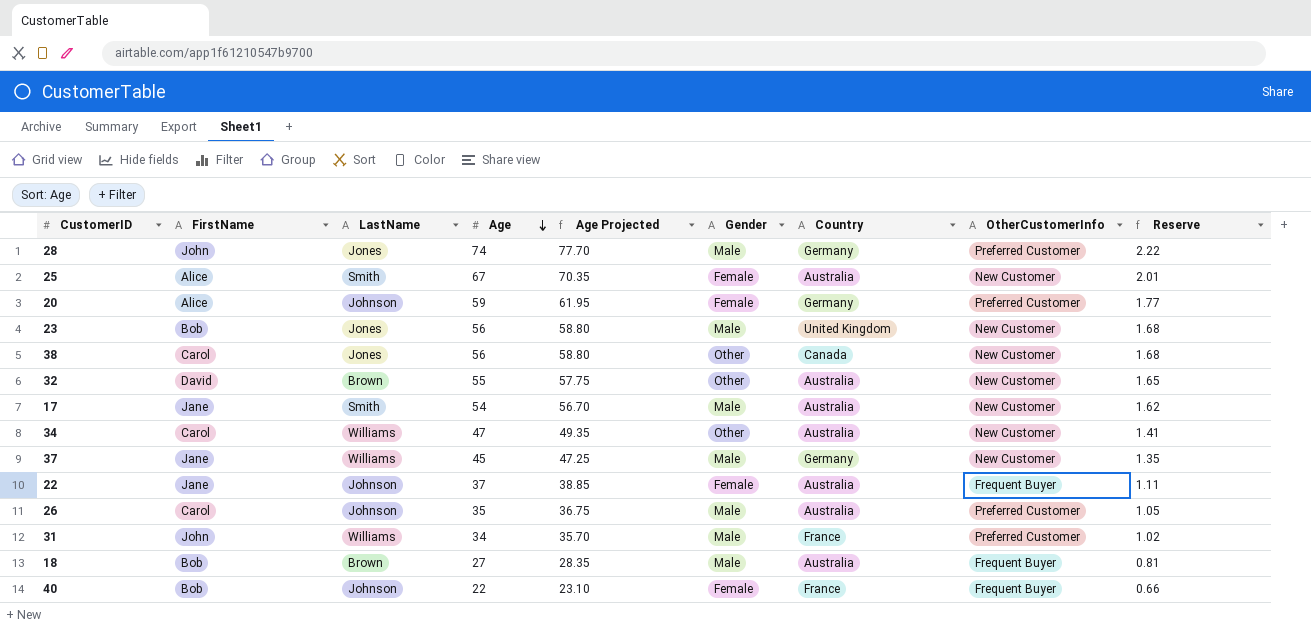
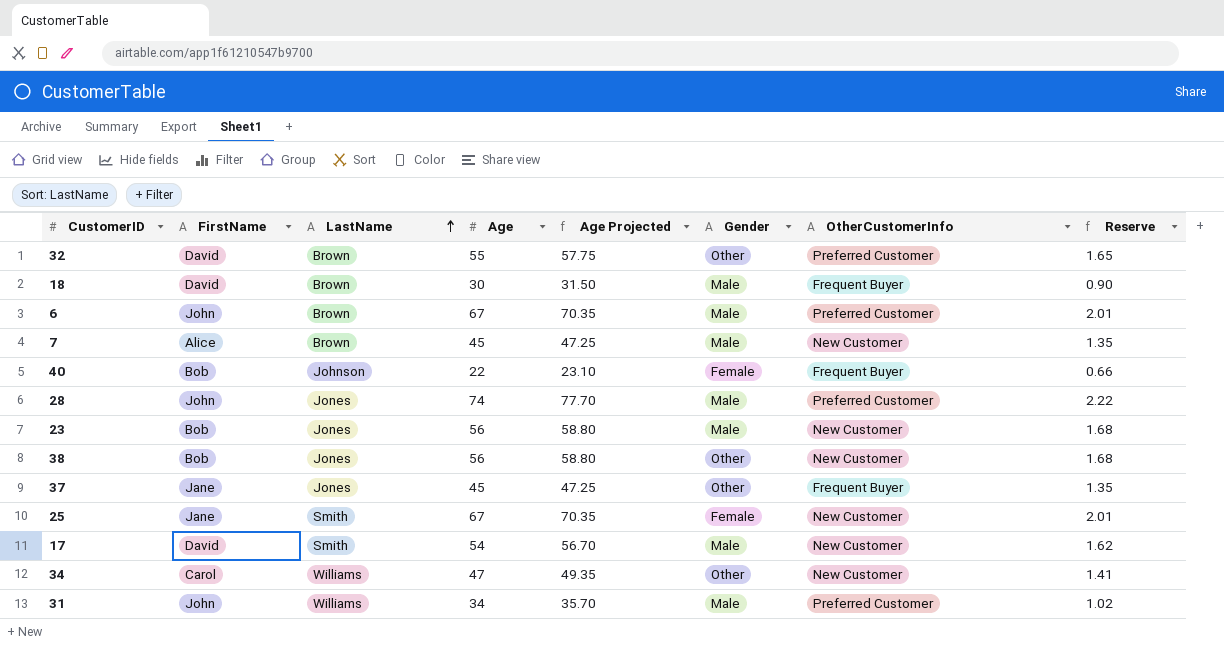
row order: Age descending -> LastName ascending
column Country | position: 7 -> none
row 20: Alice | Johnson | 59 | 61.95 | Female | Germany | Preferred Customer | 1.77 -> none
row 22: Jane | Johnson | 37 | 38.85 | Female | Australia | Frequent Buyer | 1.11 -> none
row 26: Carol | Johnson | 35 | 36.75 | Male | Australia | Preferred Customer | 1.05 -> none
32 | OtherCustomerInfo: New Customer -> Preferred Customer
18 | FirstName: Bob -> David
18 | Age: 27 -> 30
18 | Age Projected: 28.35 -> 31.50
18 | Reserve: 0.81 -> 0.90
row 6: none -> John | Brown | 67 | 70.35 | Male | Preferred Customer | 2.01
row 7: none -> Alice | Brown | 45 | 47.25 | Male | New Customer | 1.35
38 | FirstName: Carol -> Bob
37 | LastName: Williams -> Jones
37 | Gender: Male -> Other
37 | OtherCustomerInfo: New Customer -> Frequent Buyer
25 | FirstName: Alice -> Jane
17 | FirstName: Jane -> David

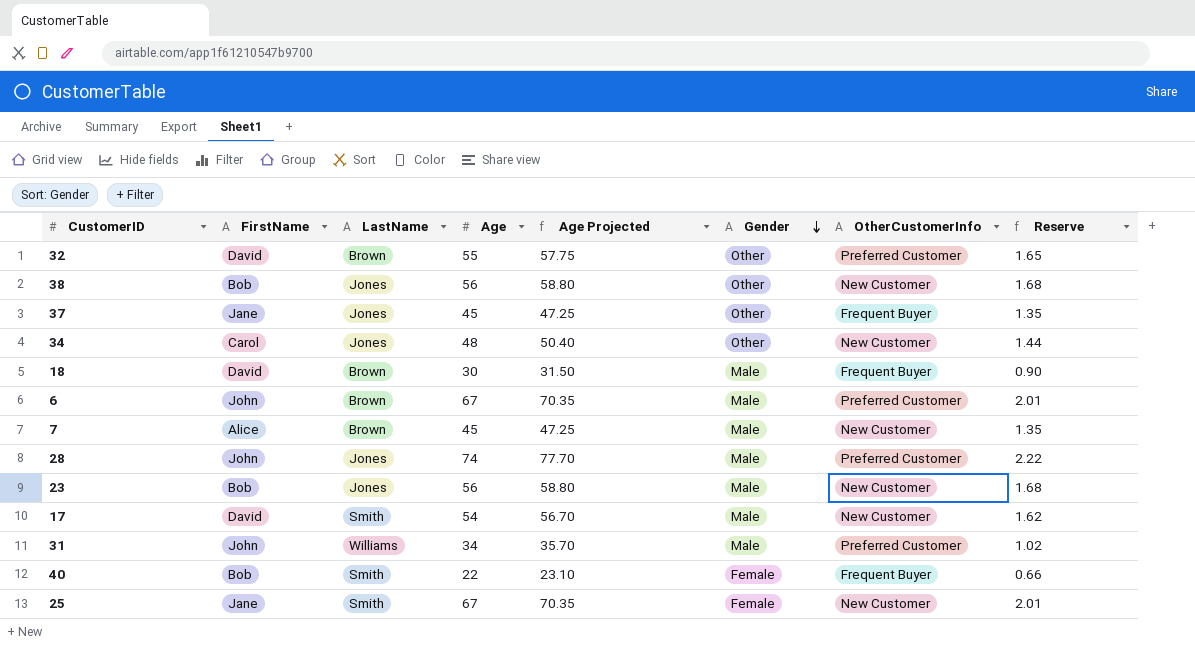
row order: LastName ascending -> Gender descending
34 | LastName: Williams -> Jones
34 | Age: 47 -> 48
34 | Age Projected: 49.35 -> 50.40
34 | Reserve: 1.41 -> 1.44
40 | LastName: Johnson -> Smith

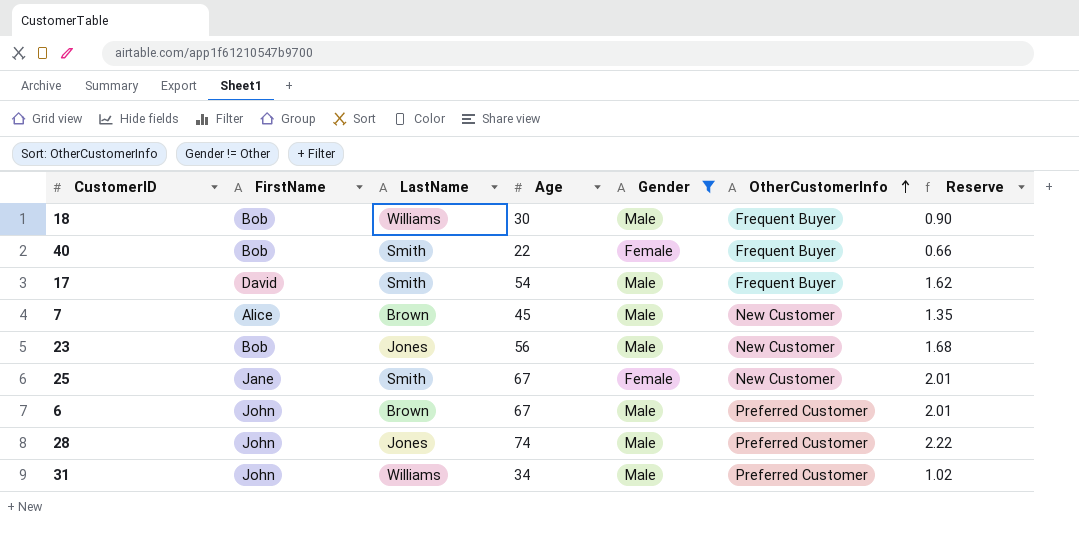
filter: none -> Gender != Other
row order: Gender descending -> OtherCustomerInfo ascending
column Age Projected | formula: [Age] * 1.05 -> none
18 | FirstName: David -> Bob
18 | LastName: Brown -> Williams
17 | OtherCustomerInfo: New Customer -> Frequent Buyer

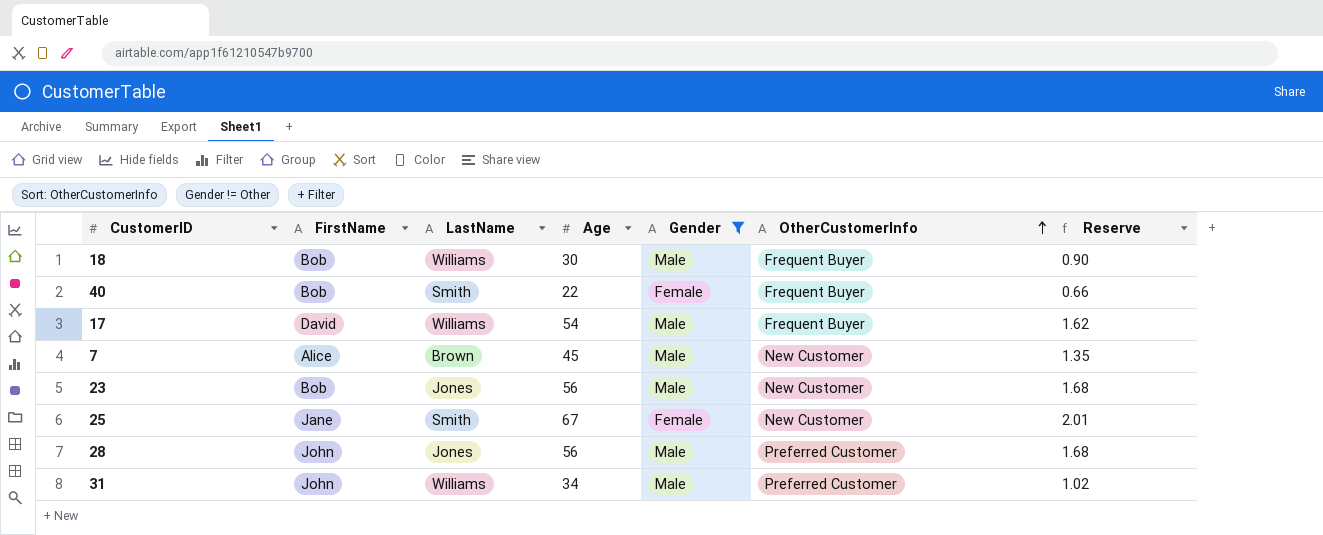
row 6: John | Brown | 67 | Male | Preferred Customer | 2.01 -> none
17 | LastName: Smith -> Williams
28 | Age: 74 -> 56
28 | Reserve: 2.22 -> 1.68

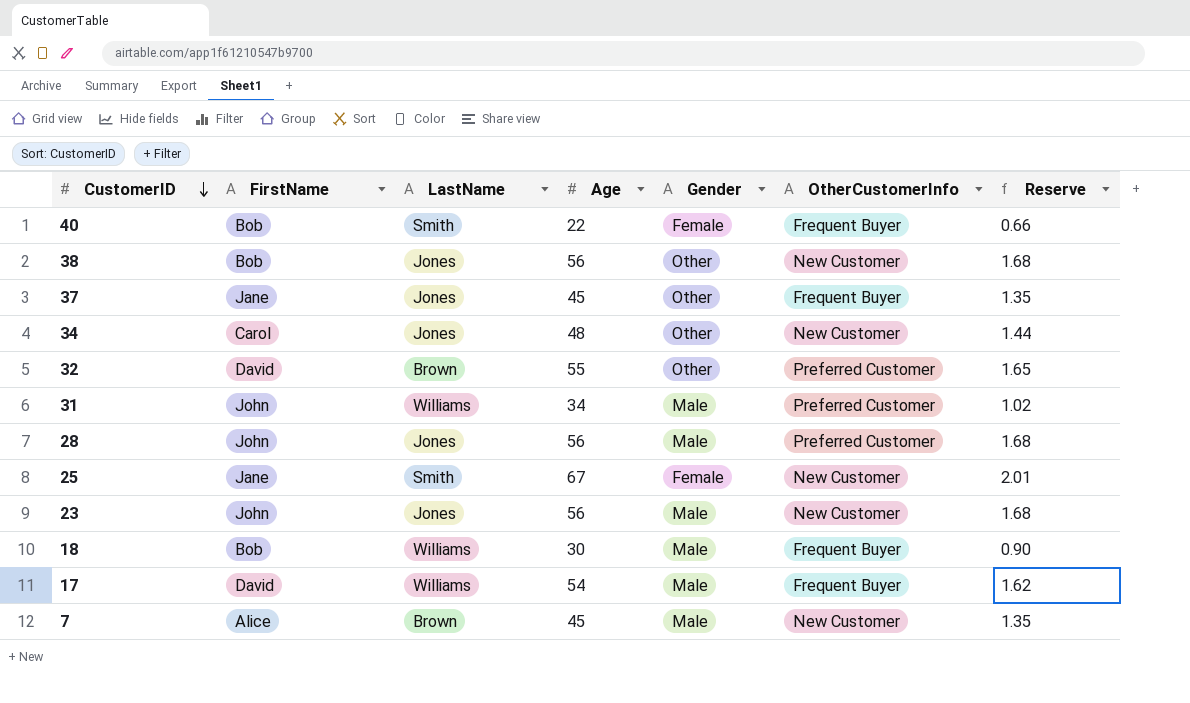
filter: Gender != Other -> none
row order: OtherCustomerInfo ascending -> CustomerID descending
23 | FirstName: Bob -> John

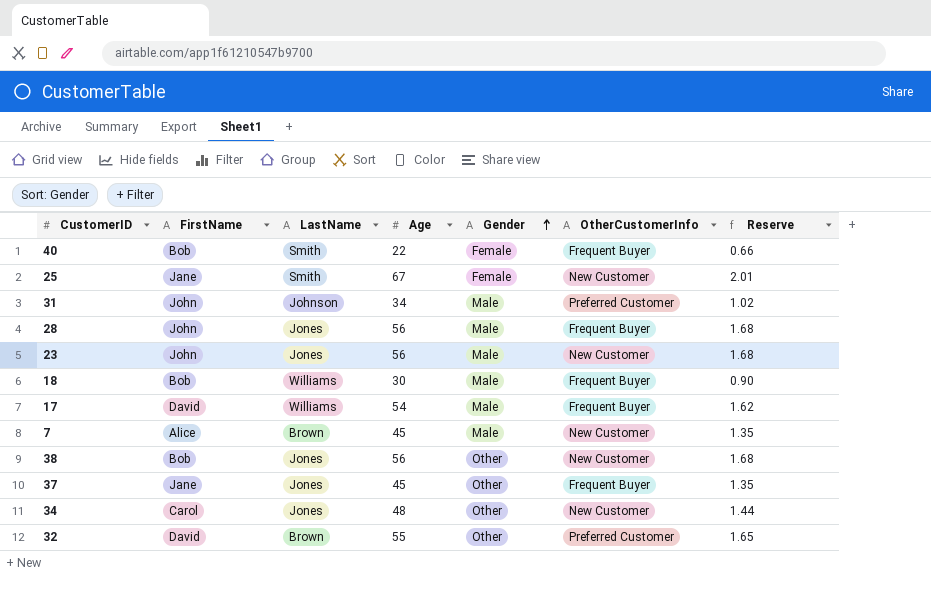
row order: CustomerID descending -> Gender ascending
31 | LastName: Williams -> Johnson
28 | OtherCustomerInfo: Preferred Customer -> Frequent Buyer

